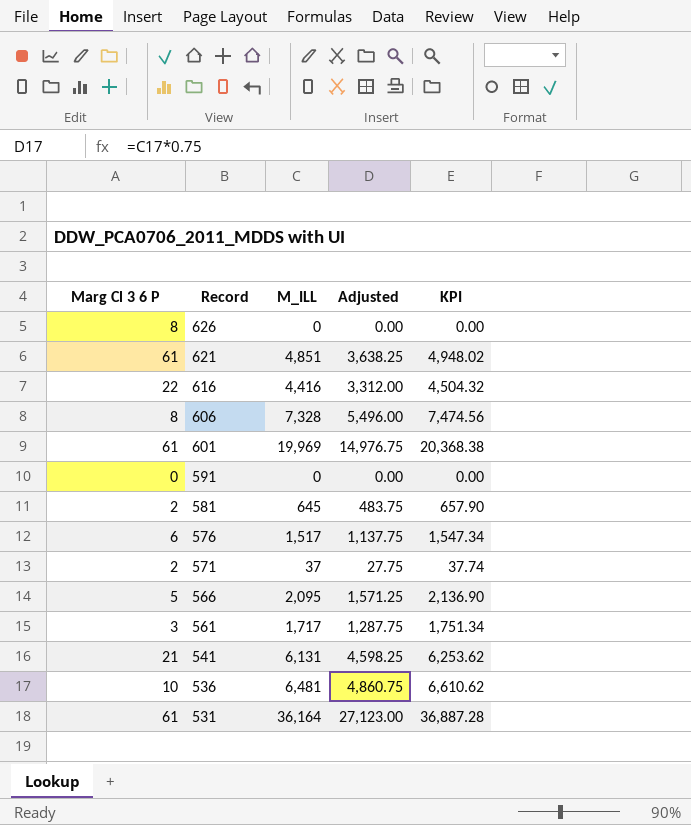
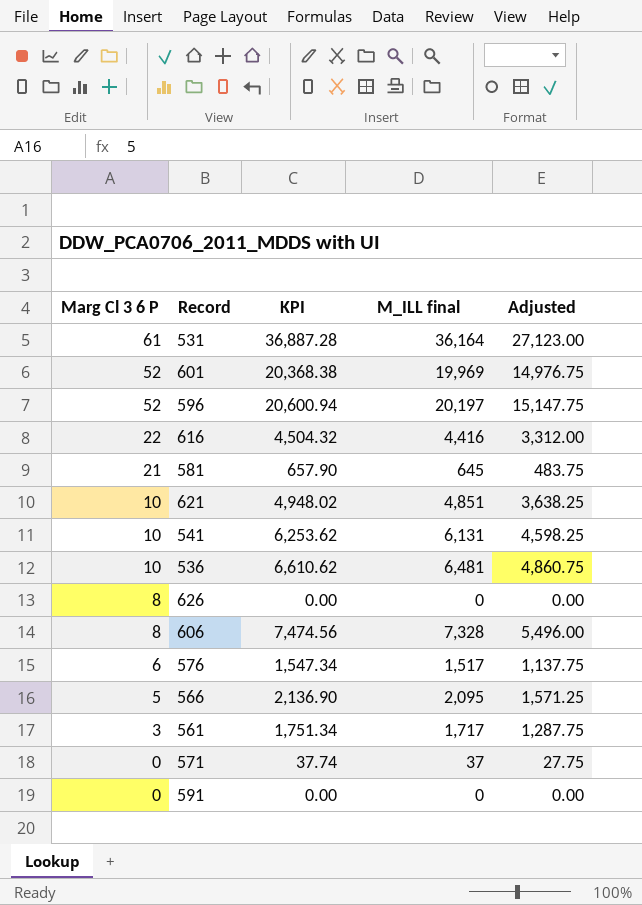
row order: Record descending -> Marg Cl 3 6 P descending
column KPI | position: 5 -> 3
column name: M_ILL -> M_ILL final
601 | Marg Cl 3 6 P: 61 -> 52
row 596: none -> 52 | 20,600.94 | 20,197 | 15,147.75
581 | Marg Cl 3 6 P: 2 -> 21
621 | Marg Cl 3 6 P: 61 -> 10
541 | Marg Cl 3 6 P: 21 -> 10
571 | Marg Cl 3 6 P: 2 -> 0

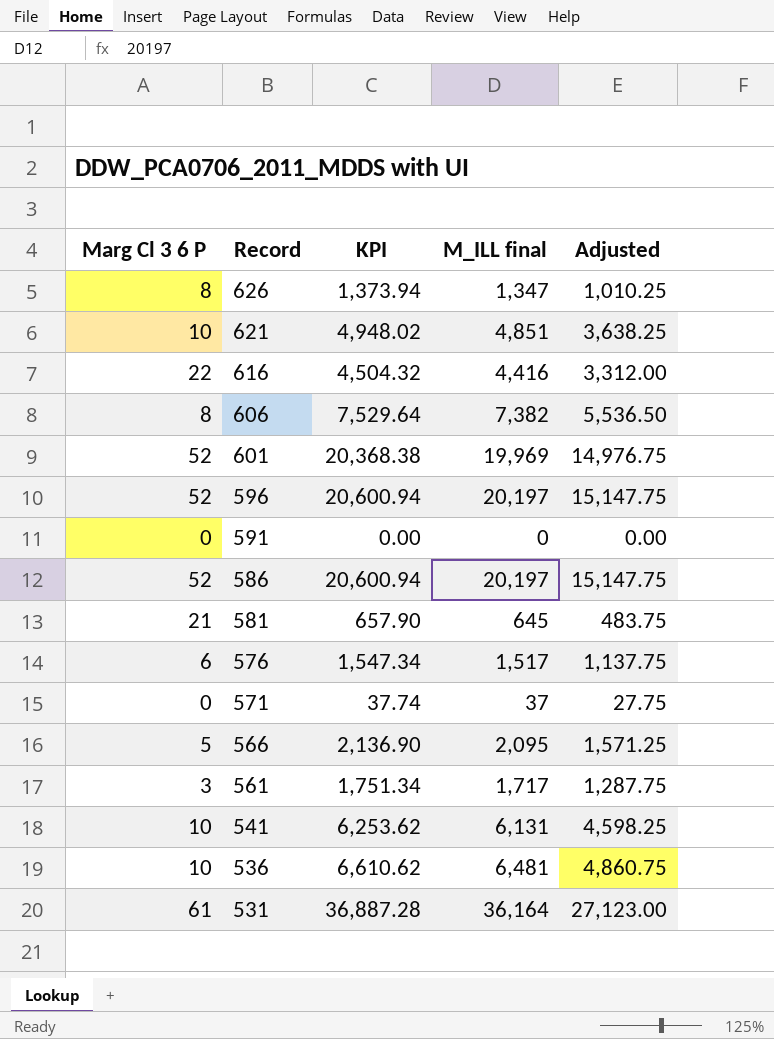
row order: Marg Cl 3 6 P descending -> Record descending
626 | KPI: 0.00 -> 1,373.94
626 | M_ILL final: 0 -> 1,347
626 | Adjusted: 0.00 -> 1,010.25
606 | KPI: 7,474.56 -> 7,529.64
606 | M_ILL final: 7,328 -> 7,382
606 | Adjusted: 5,496.00 -> 5,536.50
row 586: none -> 52 | 20,600.94 | 20,197 | 15,147.75

